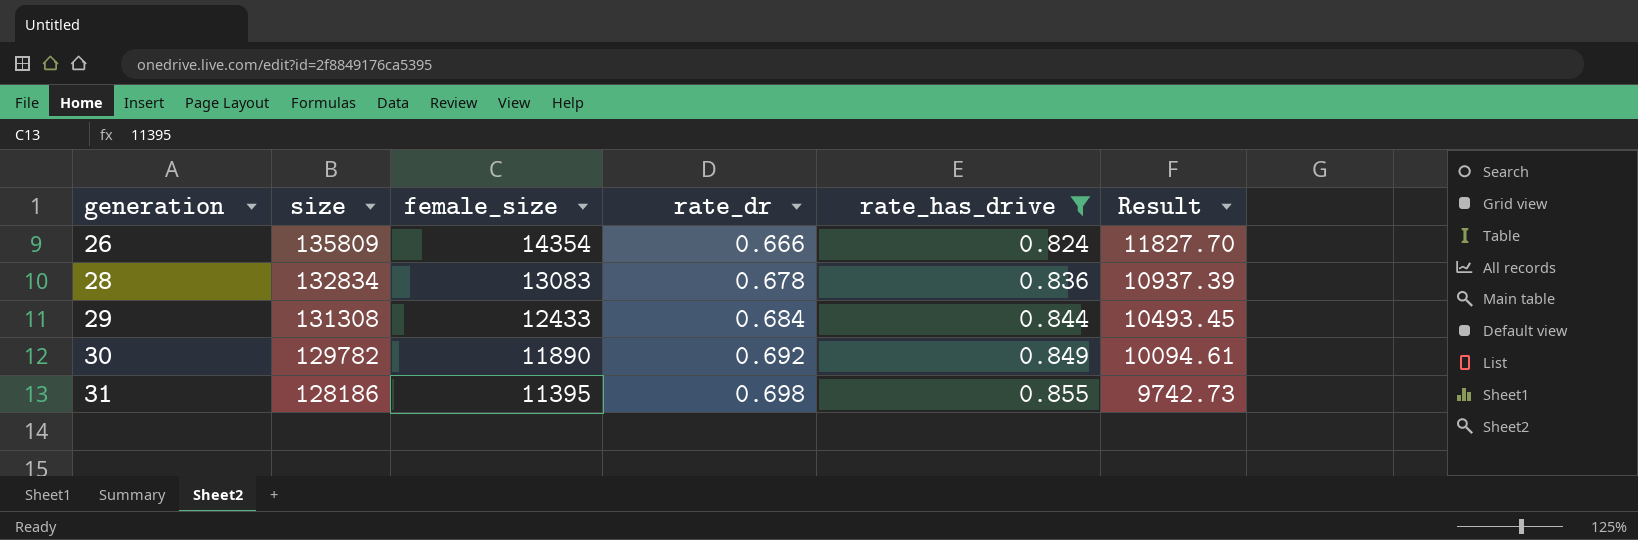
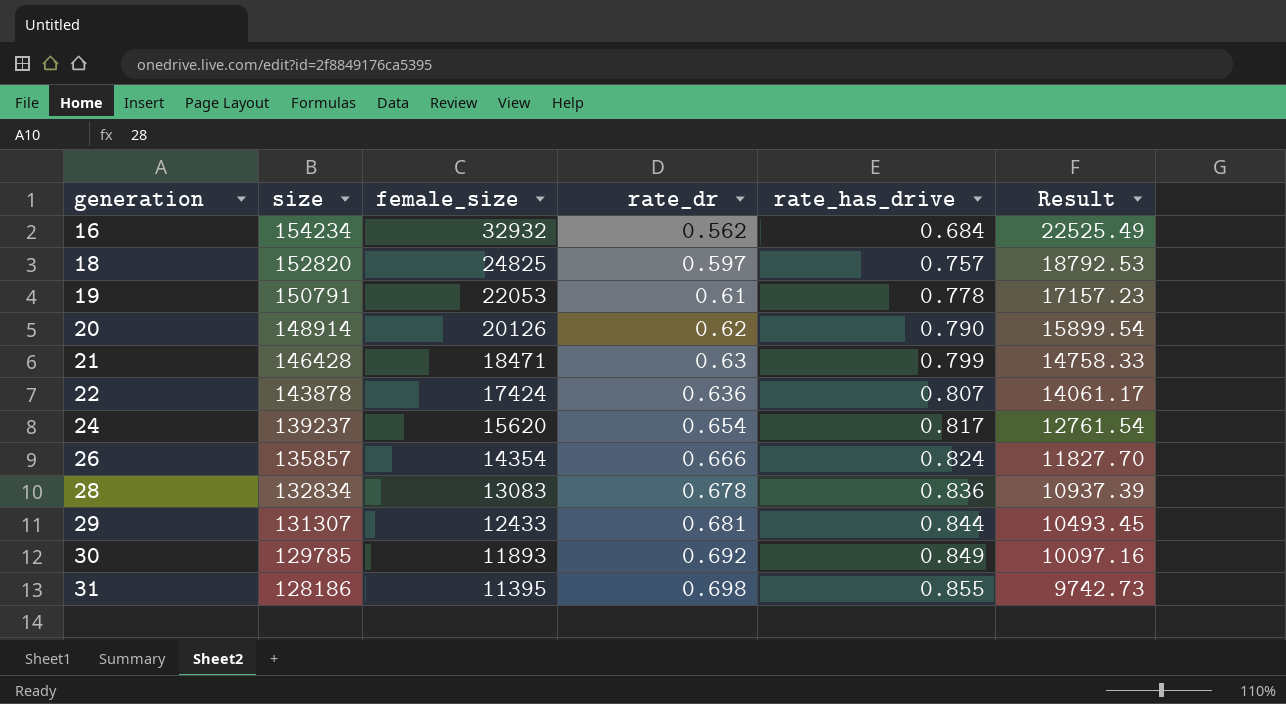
filter: rate_has_drive >= 0.824 -> none
26 | size: 135809 -> 135857
29 | size: 131308 -> 131307
29 | rate_dr: 0.684 -> 0.681
30 | size: 129782 -> 129785
30 | female_size: 11890 -> 11893
30 | Result: 10094.61 -> 10097.16

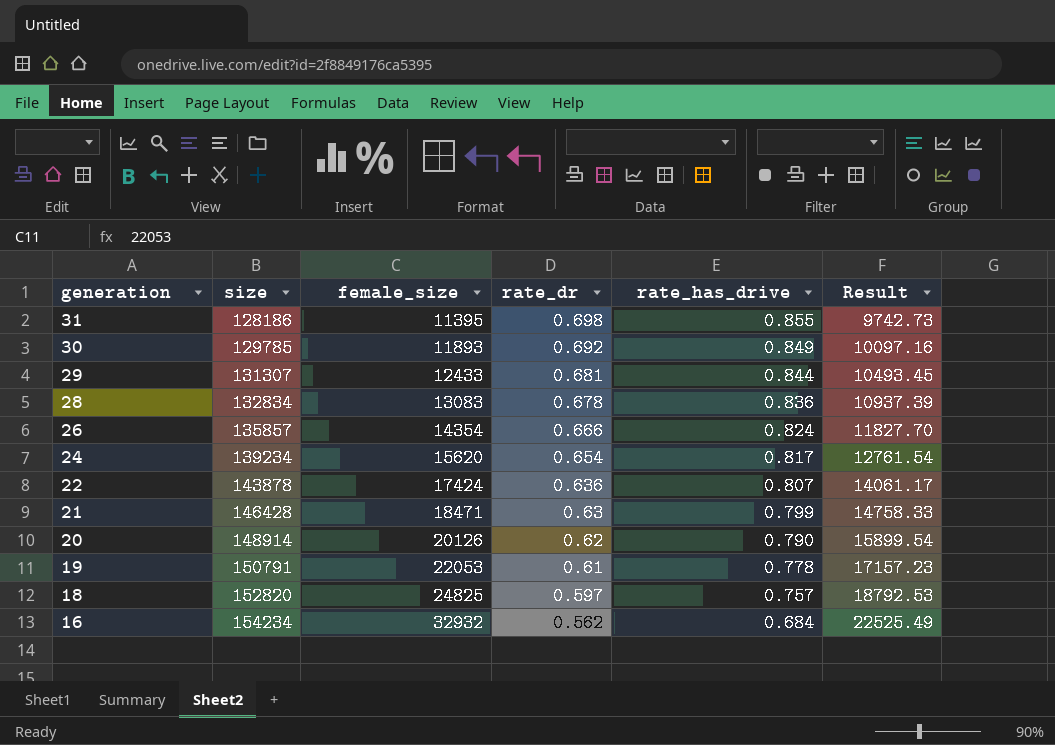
row order: generation ascending -> generation descending
24 | size: 139237 -> 139234

